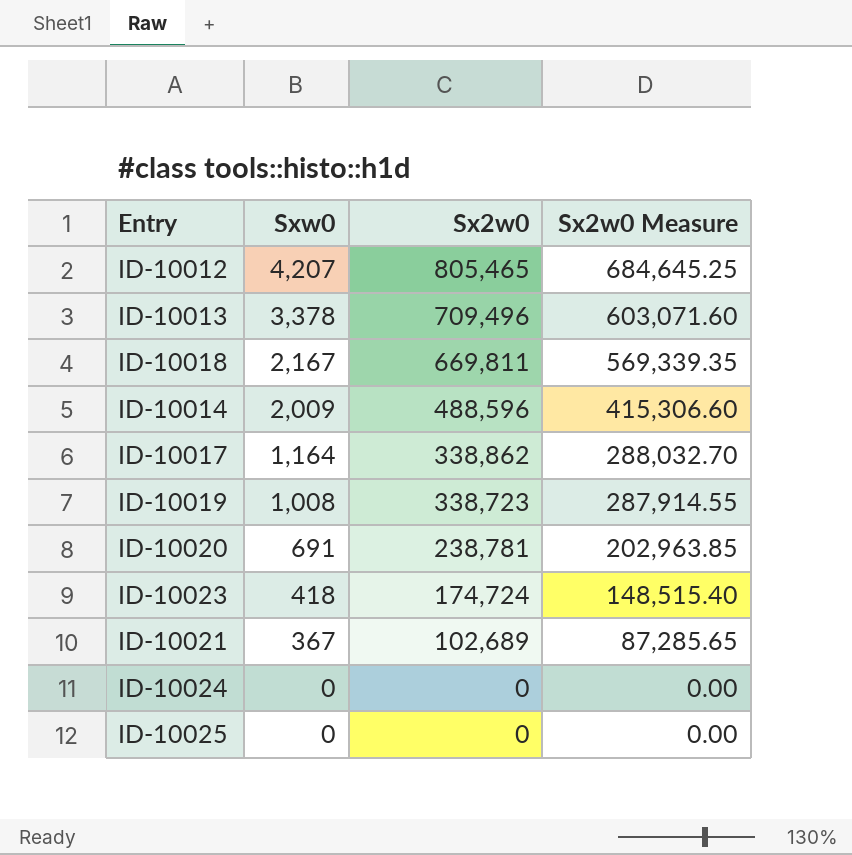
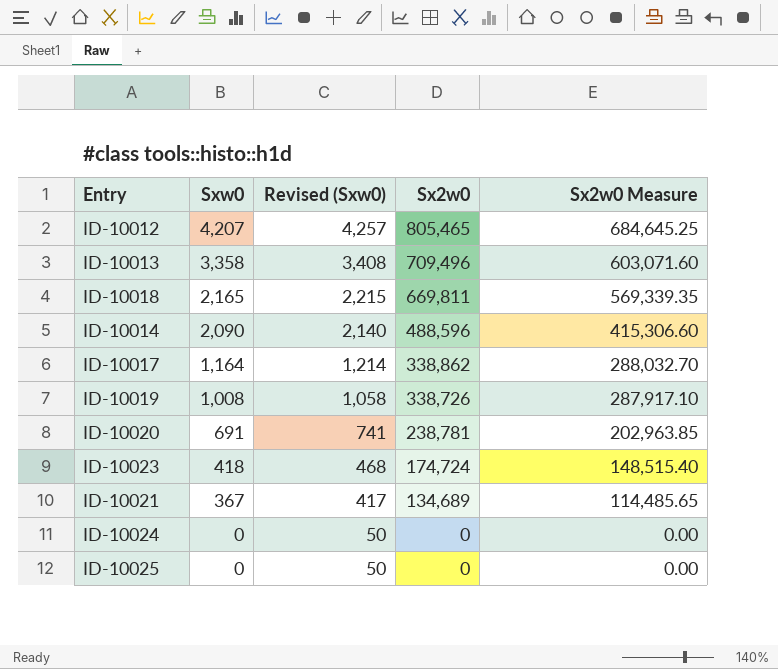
column Revised (Sxw0) | formula: none -> [Sxw0] + 50
ID-10013 | Sxw0: 3,378 -> 3,358
ID-10018 | Sxw0: 2,167 -> 2,165
ID-10014 | Sxw0: 2,009 -> 2,090
ID-10019 | Sx2w0: 338,723 -> 338,726
ID-10019 | Sx2w0 Measure: 287,914.55 -> 287,917.10
ID-10021 | Sx2w0: 102,689 -> 134,689
ID-10021 | Sx2w0 Measure: 87,285.65 -> 114,485.65

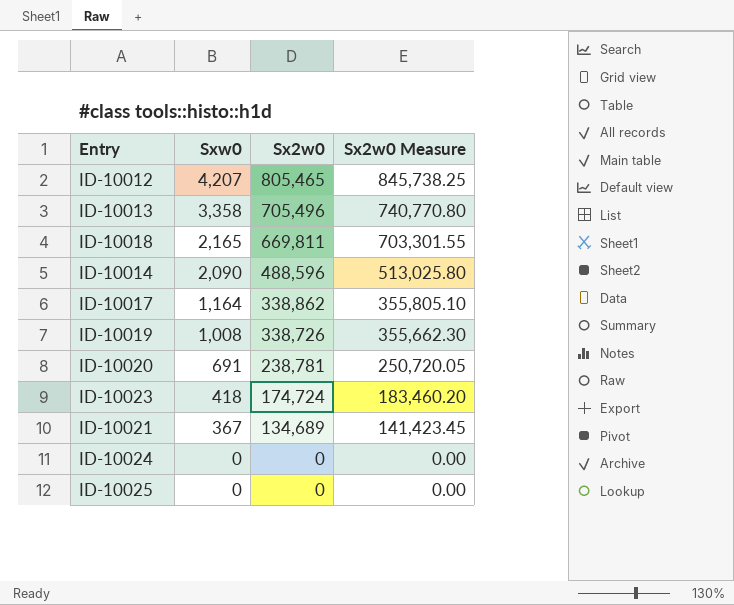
column Revised (Sxw0) | formula: [Sxw0] + 50 -> none
column Sx2w0 Measure | formula: [Sx2w0] * 0.85 -> [Sx2w0] * 1.05
ID-10013 | Sx2w0: 709,496 -> 705,496

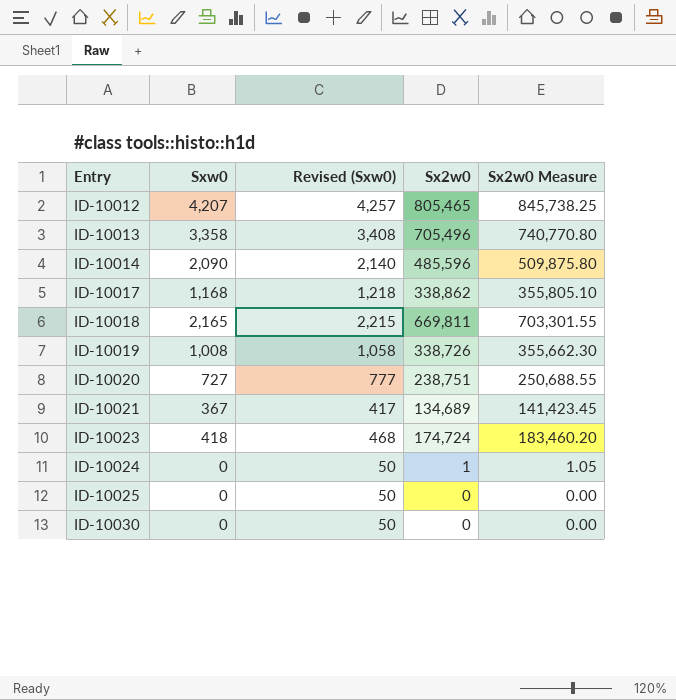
row order: Sxw0 descending -> Entry ascending
column Revised (Sxw0) | formula: none -> [Sxw0] + 50
ID-10014 | Sx2w0: 488,596 -> 485,596
ID-10014 | Sx2w0 Measure: 513,025.80 -> 509,875.80
ID-10017 | Sxw0: 1,164 -> 1,168
ID-10020 | Sxw0: 691 -> 727
ID-10020 | Sx2w0: 238,781 -> 238,751
ID-10020 | Sx2w0 Measure: 250,720.05 -> 250,688.55
ID-10024 | Sx2w0: 0 -> 1
ID-10024 | Sx2w0 Measure: 0.00 -> 1.05
row ID-10030: none -> 0 | 50 | 0 | 0.00

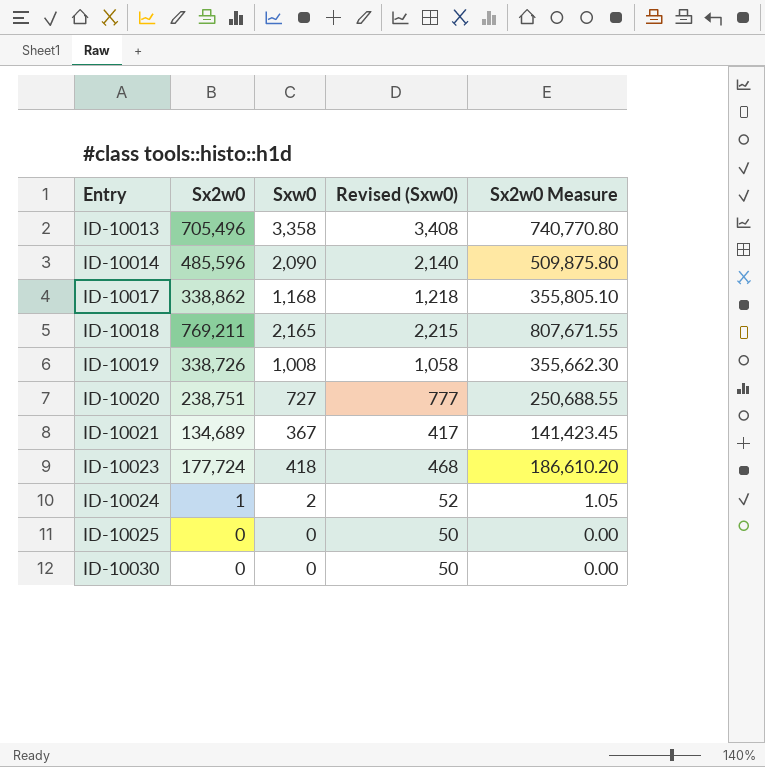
column Sx2w0 | position: 4 -> 2
row ID-10012: 4,207 | 4,257 | 805,465 | 845,738.25 -> none
ID-10018 | Sx2w0: 669,811 -> 769,211
ID-10018 | Sx2w0 Measure: 703,301.55 -> 807,671.55
ID-10023 | Sx2w0: 174,724 -> 177,724
ID-10023 | Sx2w0 Measure: 183,460.20 -> 186,610.20
ID-10024 | Sxw0: 0 -> 2
ID-10024 | Revised (Sxw0): 50 -> 52

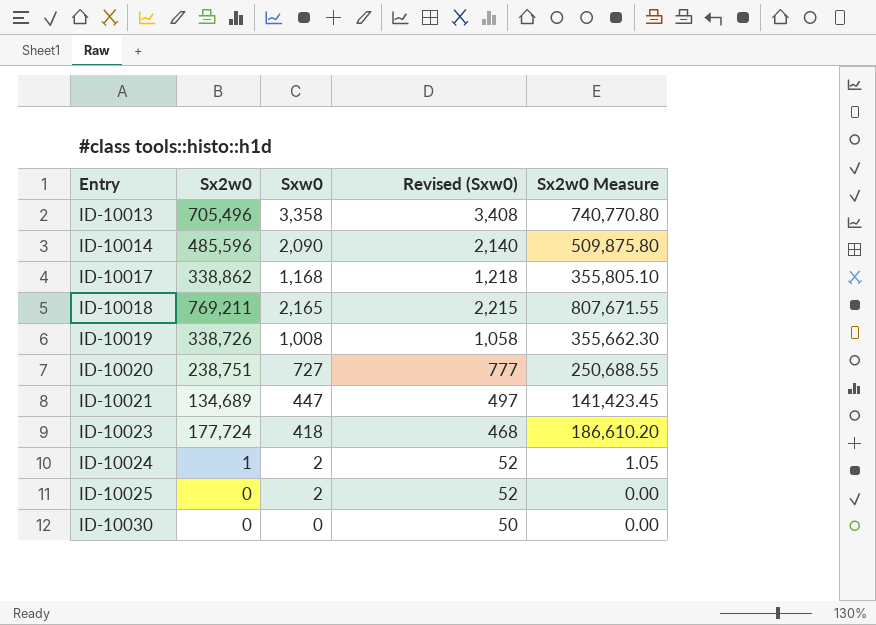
ID-10021 | Sxw0: 367 -> 447
ID-10021 | Revised (Sxw0): 417 -> 497
ID-10025 | Sxw0: 0 -> 2
ID-10025 | Revised (Sxw0): 50 -> 52

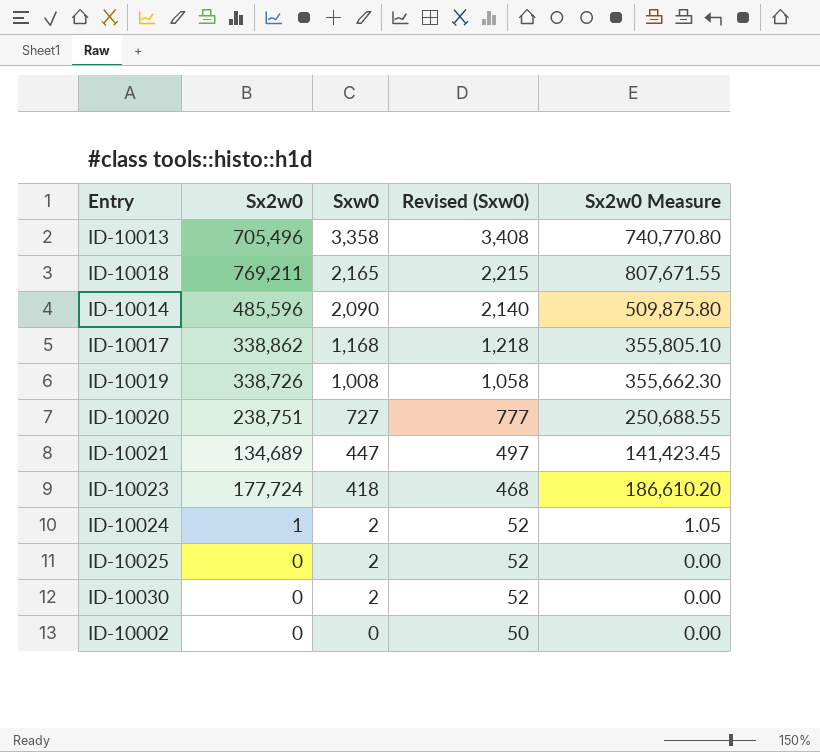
row order: Entry ascending -> Sxw0 descending
ID-10030 | Sxw0: 0 -> 2
ID-10030 | Revised (Sxw0): 50 -> 52
row ID-10002: none -> 0 | 0 | 50 | 0.00

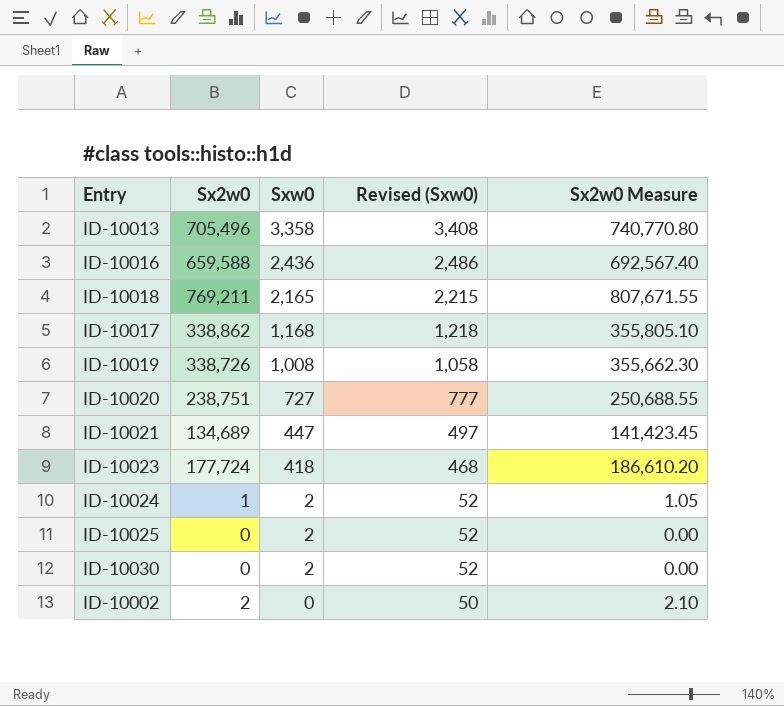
row ID-10014: 485,596 | 2,090 | 2,140 | 509,875.80 -> none
row ID-10016: none -> 659,588 | 2,436 | 2,486 | 692,567.40
ID-10002 | Sx2w0: 0 -> 2
ID-10002 | Sx2w0 Measure: 0.00 -> 2.10

